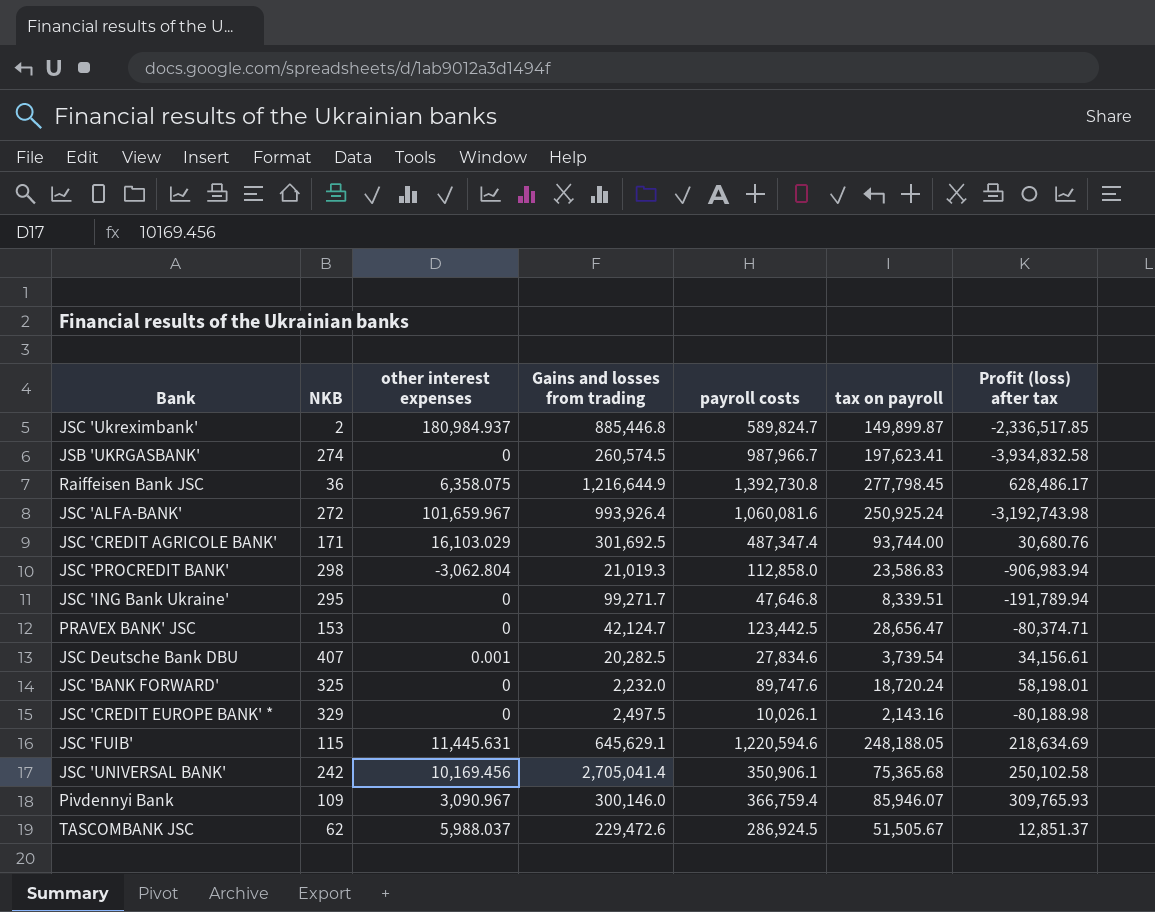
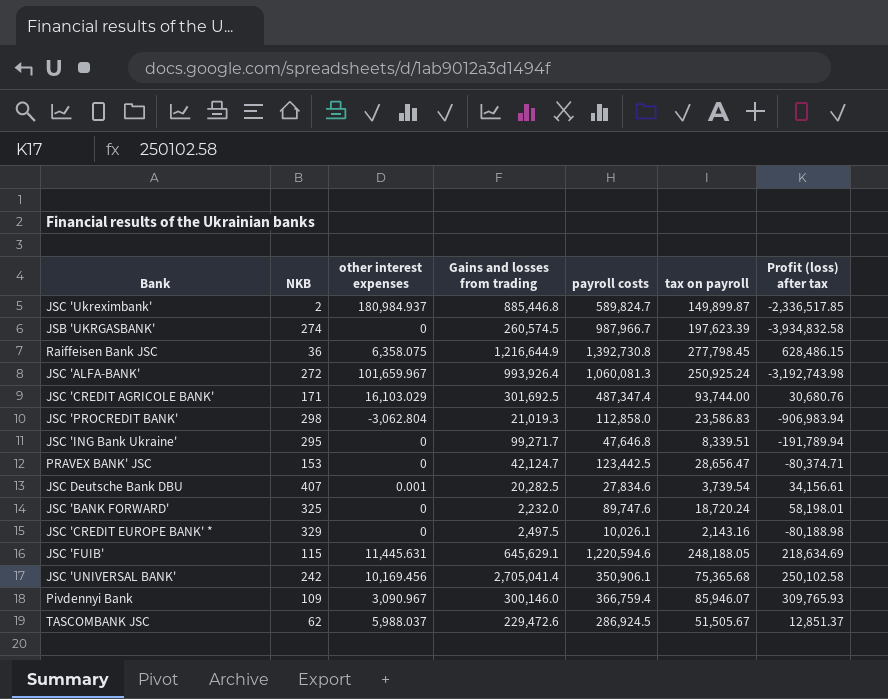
JSB 'UKRGASBANK' | tax on payroll: 197,623.41 -> 197,623.39
Raiffeisen Bank JSC | Profit (loss) after tax: 628,486.17 -> 628,486.15
JSC 'ALFA-BANK' | payroll costs: 1,060,081.6 -> 1,060,081.3

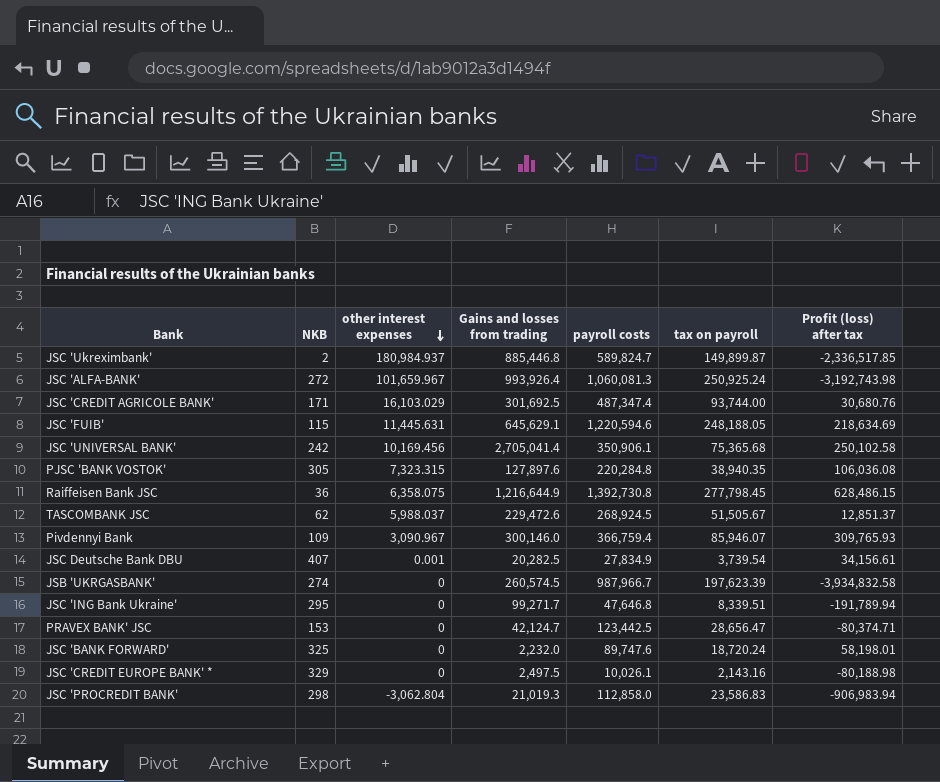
row order: none -> other interest expenses descending
row PJSC 'BANK VOSTOK': none -> 305 | 7,323.315 | 127,897.6 | 220,284.8 | 38,940.35 | 106,036.08
TASCOMBANK JSC | payroll costs: 286,924.5 -> 268,924.5
JSC Deutsche Bank DBU | payroll costs: 27,834.6 -> 27,834.9

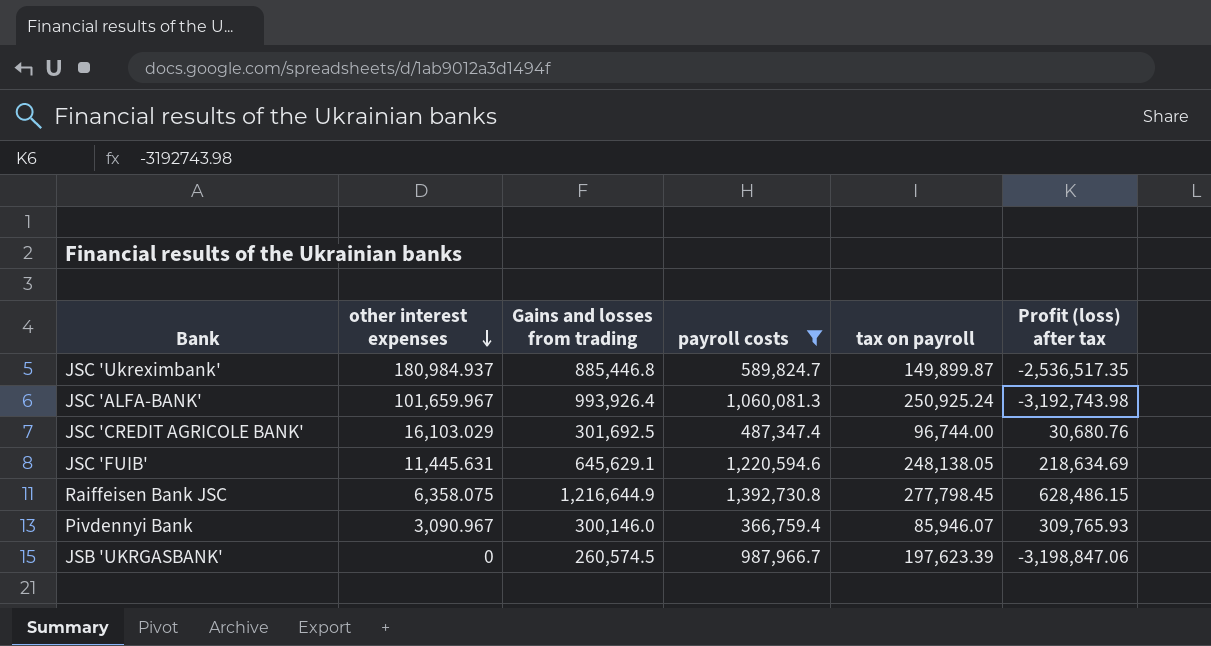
filter: none -> payroll costs >= 366,759.4
column NKB | position: 2 -> none
JSC 'Ukreximbank' | Profit (loss) after tax: -2,336,517.85 -> -2,536,517.35
JSC 'CREDIT AGRICOLE BANK' | tax on payroll: 93,744.00 -> 96,744.00
JSC 'FUIB' | tax on payroll: 248,188.05 -> 248,138.05
JSB 'UKRGASBANK' | Profit (loss) after tax: -3,934,832.58 -> -3,198,847.06

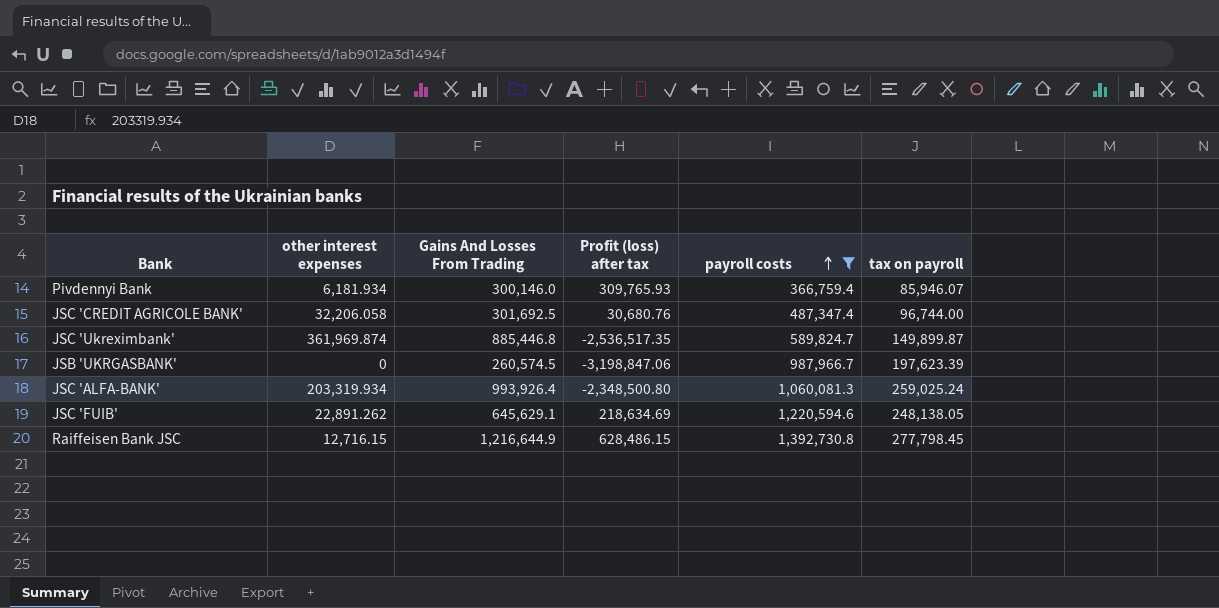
row order: other interest expenses descending -> payroll costs ascending
column name: Gains and losses from trading -> Gains And Losses From Trading
column Profit (loss) after tax | position: 6 -> 4
Pivdennyi Bank | other interest expenses: 3,090.967 -> 6,181.934
JSC 'CREDIT AGRICOLE BANK' | other interest expenses: 16,103.029 -> 32,206.058
JSC 'Ukreximbank' | other interest expenses: 180,984.937 -> 361,969.874
JSC 'ALFA-BANK' | other interest expenses: 101,659.967 -> 203,319.934
JSC 'ALFA-BANK' | Profit (loss) after tax: -3,192,743.98 -> -2,348,500.80
JSC 'ALFA-BANK' | tax on payroll: 250,925.24 -> 259,025.24
JSC 'FUIB' | other interest expenses: 11,445.631 -> 22,891.262
Raiffeisen Bank JSC | other interest expenses: 6,358.075 -> 12,716.15

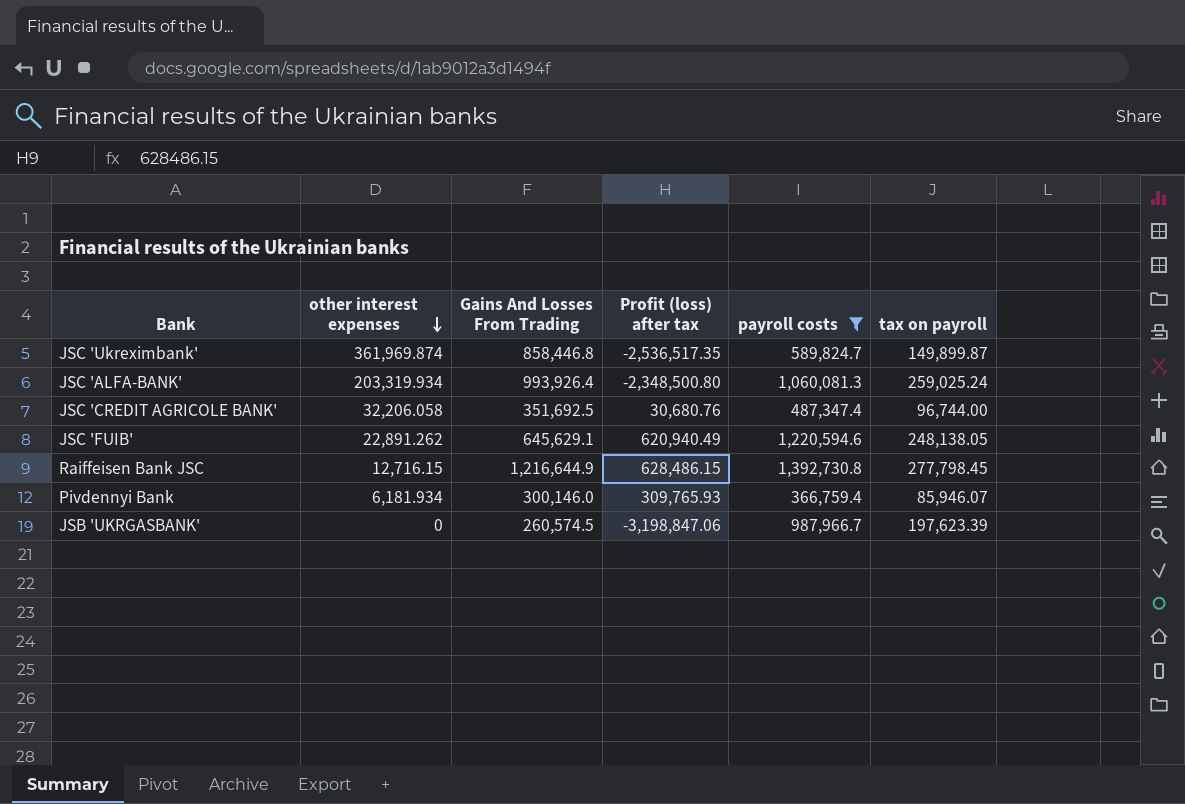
row order: payroll costs ascending -> other interest expenses descending
JSC 'Ukreximbank' | Gains And Losses From Trading: 885,446.8 -> 858,446.8
JSC 'CREDIT AGRICOLE BANK' | Gains And Losses From Trading: 301,692.5 -> 351,692.5
JSC 'FUIB' | Profit (loss) after tax: 218,634.69 -> 620,940.49

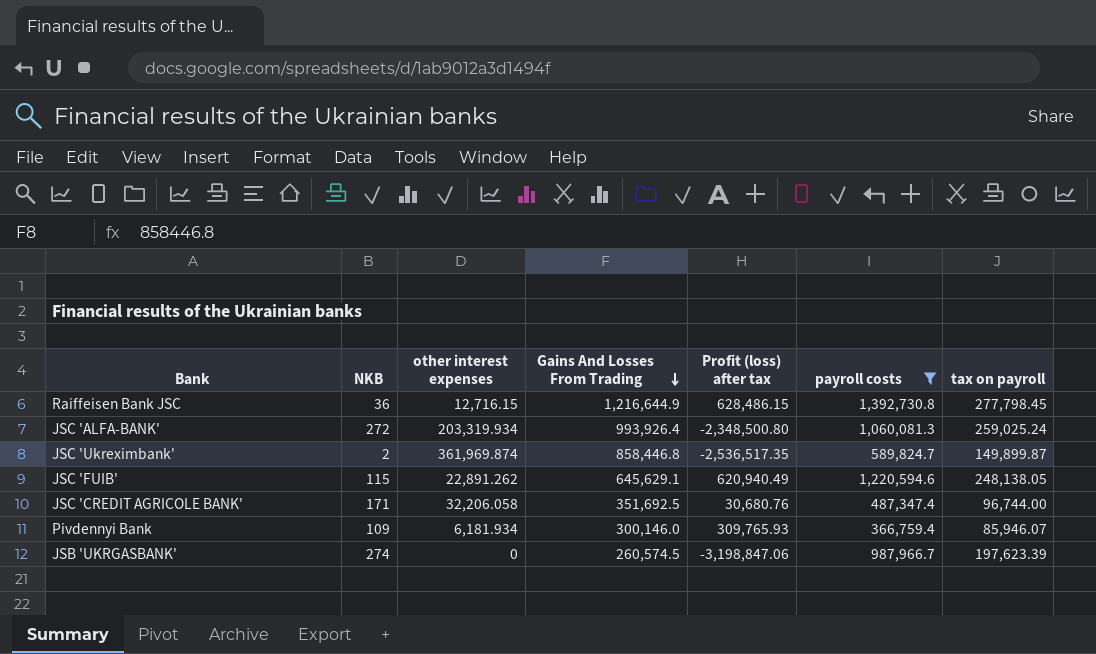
row order: other interest expenses descending -> Gains And Losses From Trading descending
column NKB | position: none -> 2

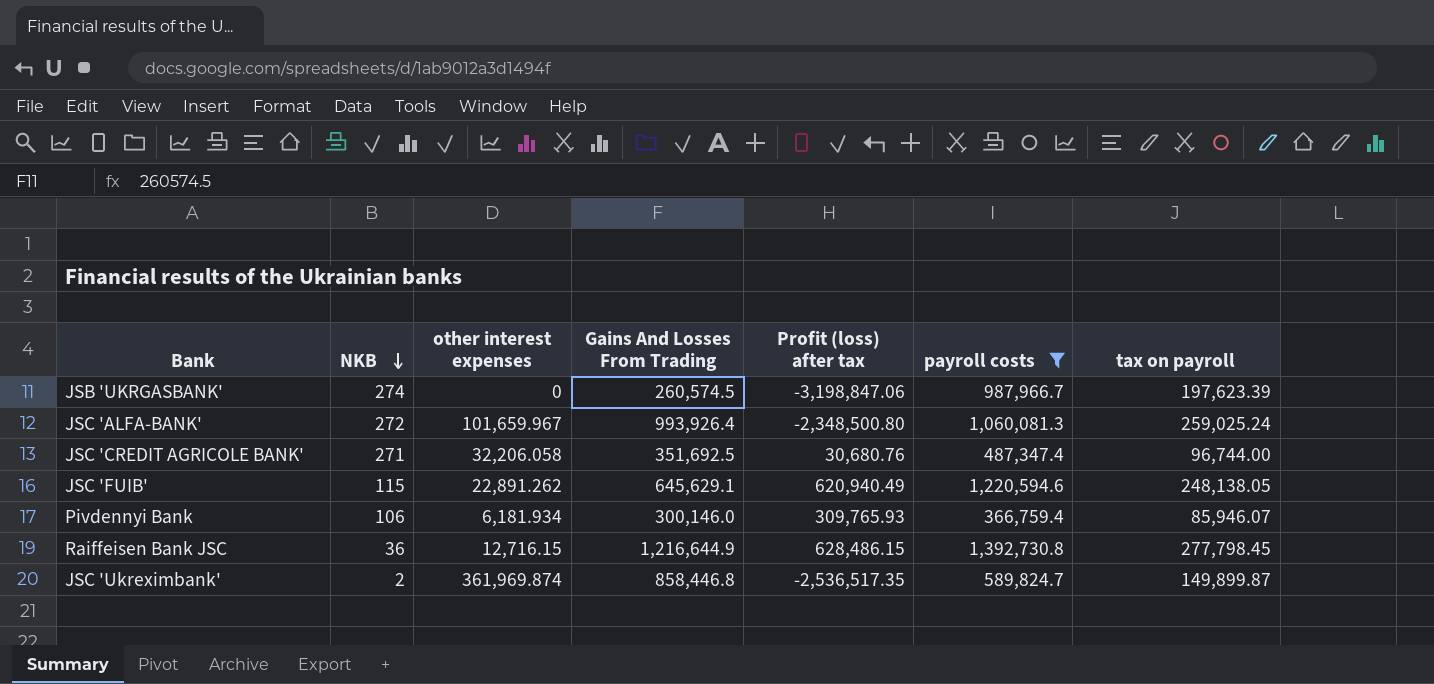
row order: Gains And Losses From Trading descending -> NKB descending
JSC 'ALFA-BANK' | other interest expenses: 203,319.934 -> 101,659.967
JSC 'CREDIT AGRICOLE BANK' | NKB: 171 -> 271
Pivdennyi Bank | NKB: 109 -> 106

